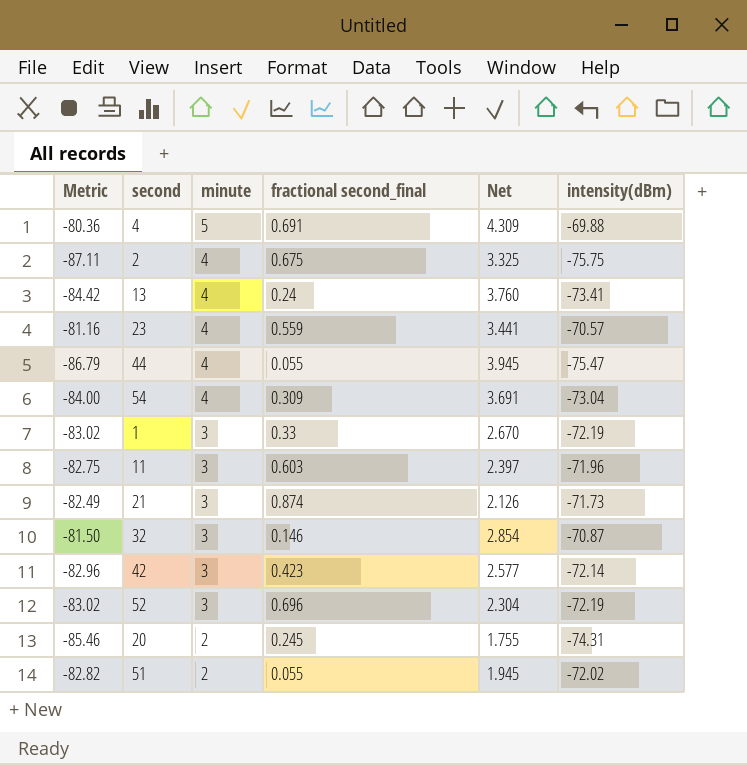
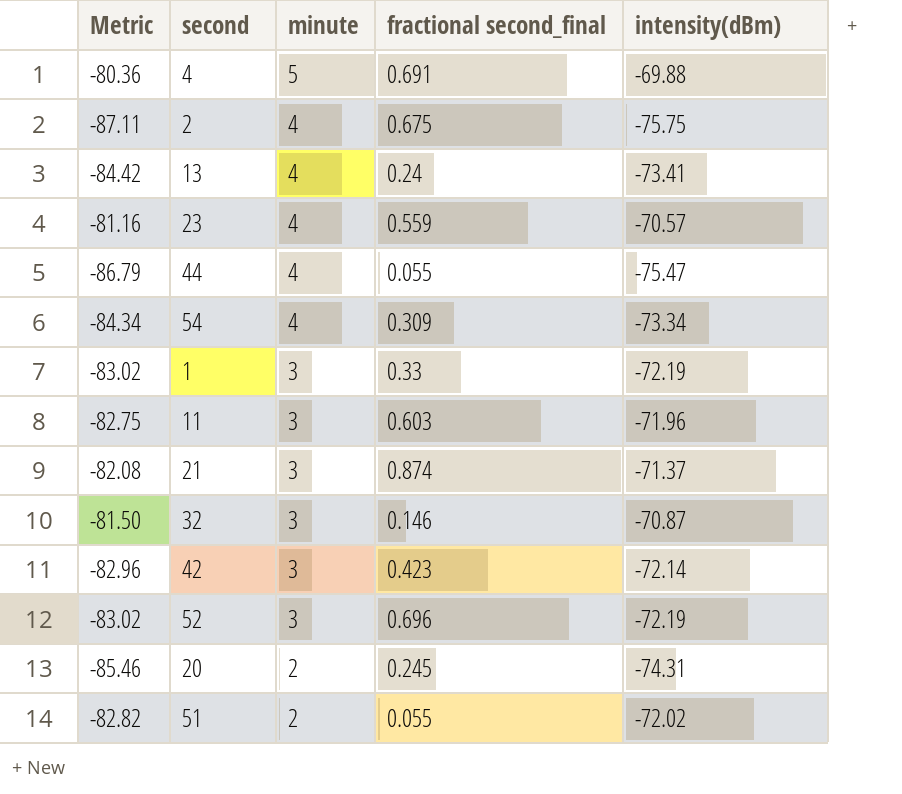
column Net | formula: [minute] - [fractional second_final] -> none
54 | Metric: -84.00 -> -84.34
54 | intensity(dBm): -73.04 -> -73.34
21 | Metric: -82.49 -> -82.08
21 | intensity(dBm): -71.73 -> -71.37

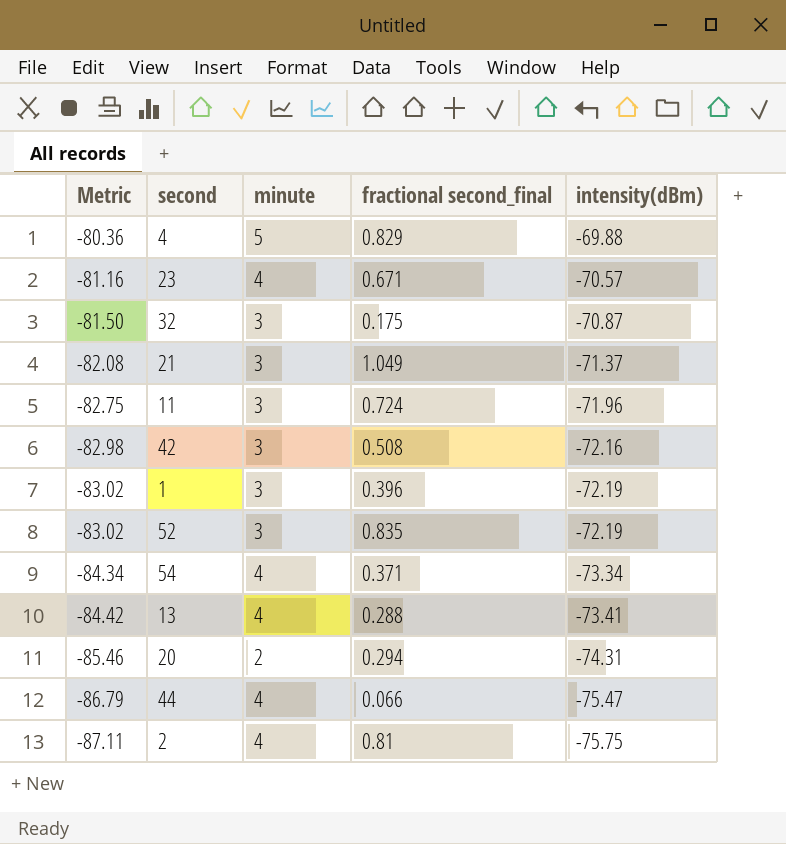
row order: minute descending -> Metric descending
row 51: -82.82 | 2 | 0.055 | -72.02 -> none
4 | fractional second_final: 0.691 -> 0.829
23 | fractional second_final: 0.559 -> 0.671
32 | fractional second_final: 0.146 -> 0.175
21 | fractional second_final: 0.874 -> 1.049
11 | fractional second_final: 0.603 -> 0.724
42 | Metric: -82.96 -> -82.98
42 | fractional second_final: 0.423 -> 0.508
42 | intensity(dBm): -72.14 -> -72.16
1 | fractional second_final: 0.33 -> 0.396
52 | fractional second_final: 0.696 -> 0.835
54 | fractional second_final: 0.309 -> 0.371
13 | fractional second_final: 0.24 -> 0.288
20 | fractional second_final: 0.245 -> 0.294
44 | fractional second_final: 0.055 -> 0.066
2 | fractional second_final: 0.675 -> 0.81

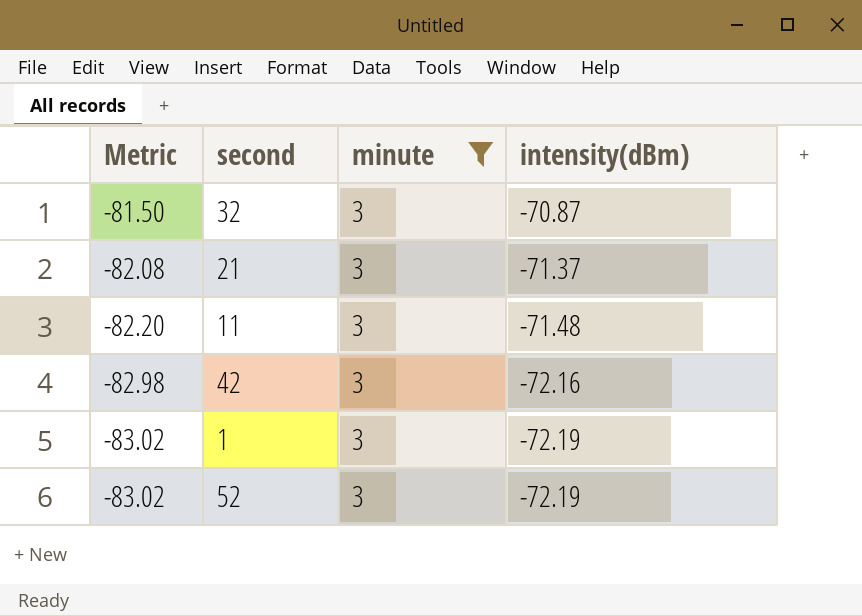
filter: none -> minute = 3
column fractional second_final | position: 4 -> none
11 | Metric: -82.75 -> -82.20
11 | intensity(dBm): -71.96 -> -71.48

